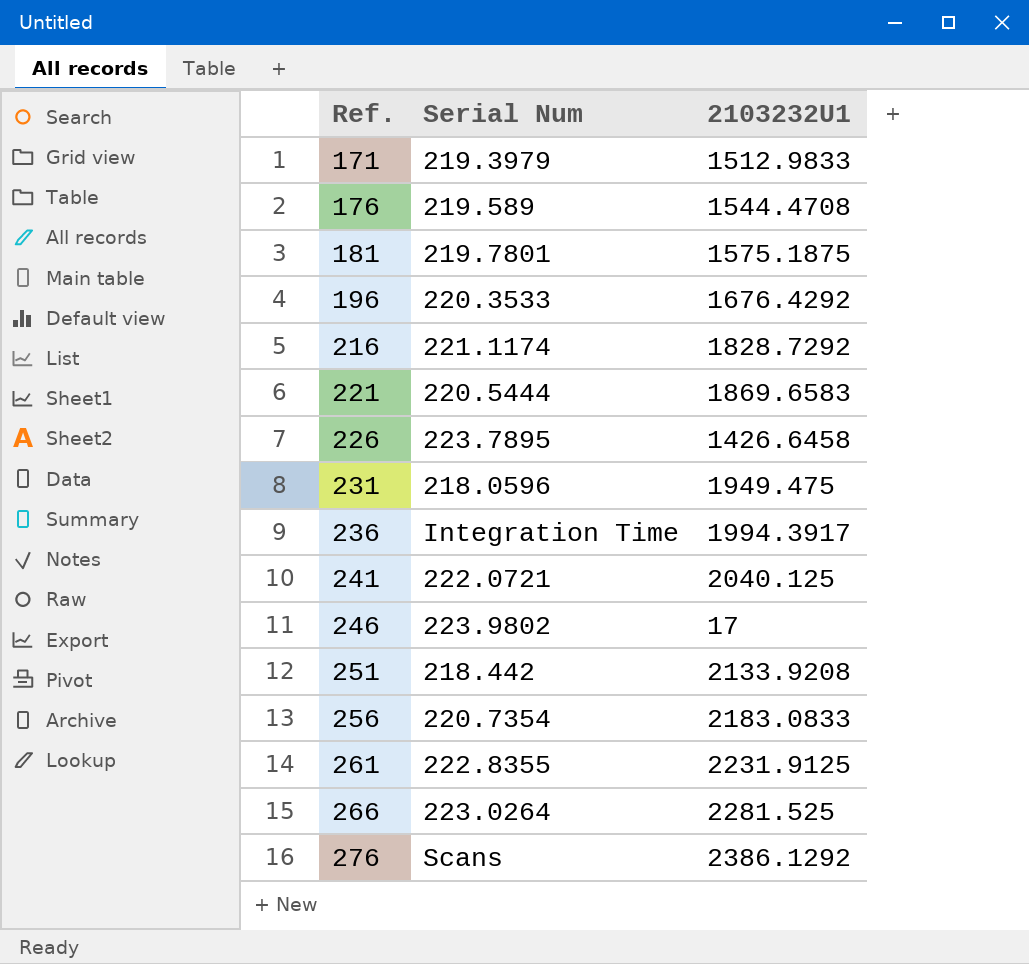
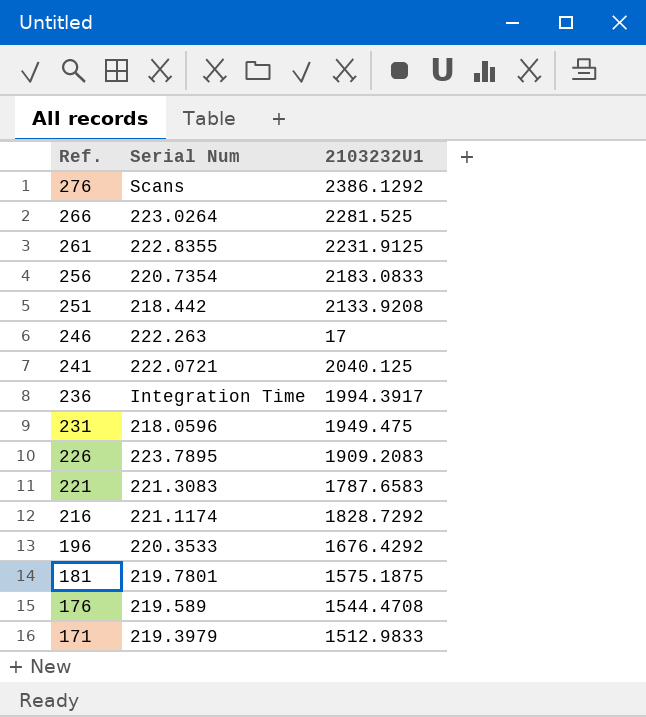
row order: Ref. ascending -> Ref. descending
246 | Serial Num: 223.9802 -> 222.263
226 | 2103232U1: 1426.6458 -> 1909.2083
221 | Serial Num: 220.5444 -> 221.3083
221 | 2103232U1: 1869.6583 -> 1787.6583

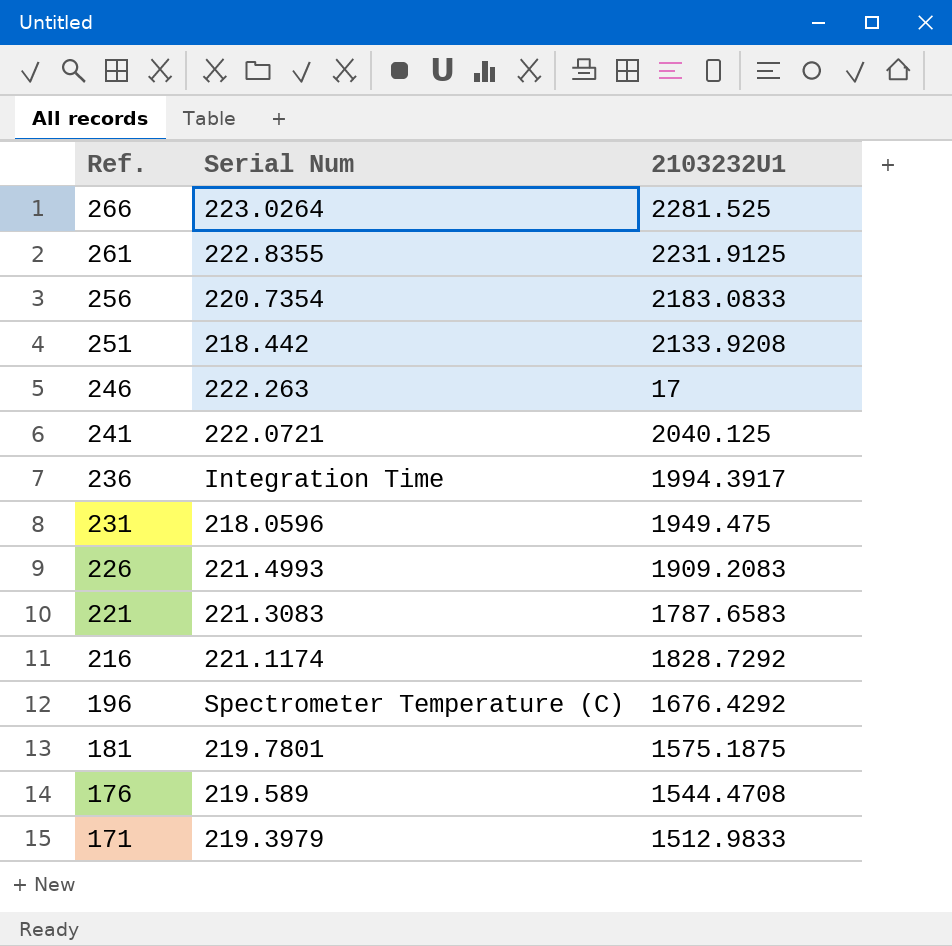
row 276: Scans | 2386.1292 -> none
226 | Serial Num: 223.7895 -> 221.4993
196 | Serial Num: 220.3533 -> Spectrometer Temperature (C)

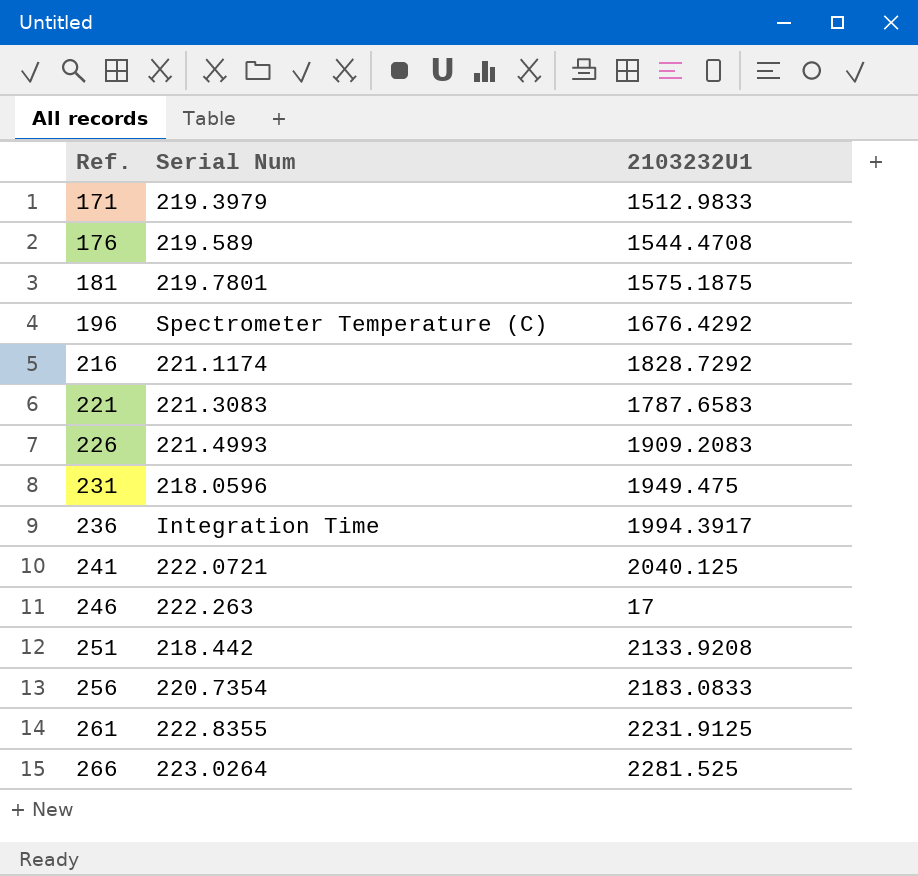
row order: Ref. descending -> Ref. ascending

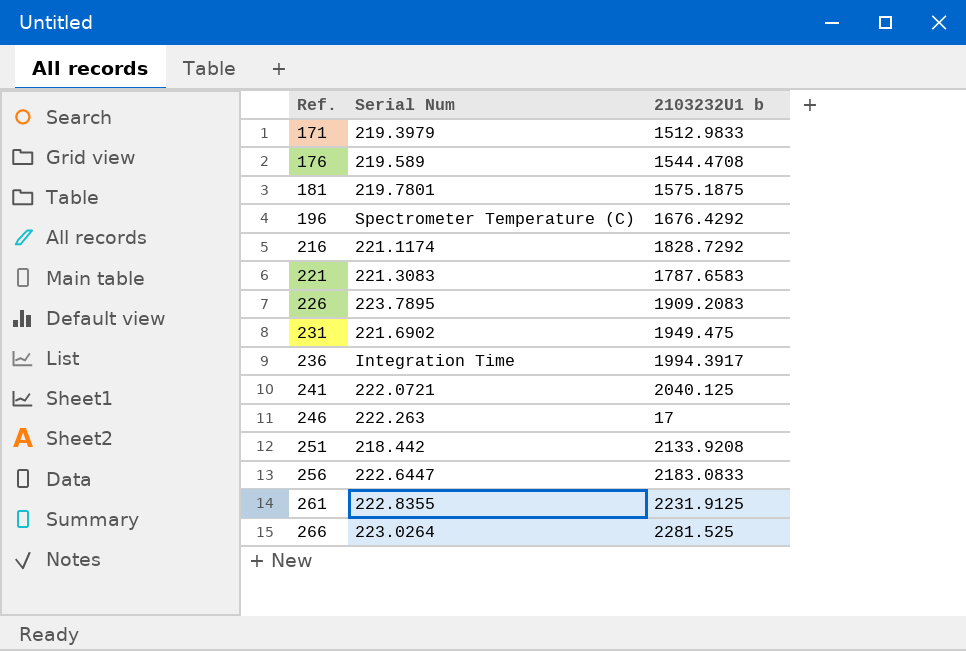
column name: 2103232U1 -> 2103232U1 b
226 | Serial Num: 221.4993 -> 223.7895
231 | Serial Num: 218.0596 -> 221.6902
256 | Serial Num: 220.7354 -> 222.6447

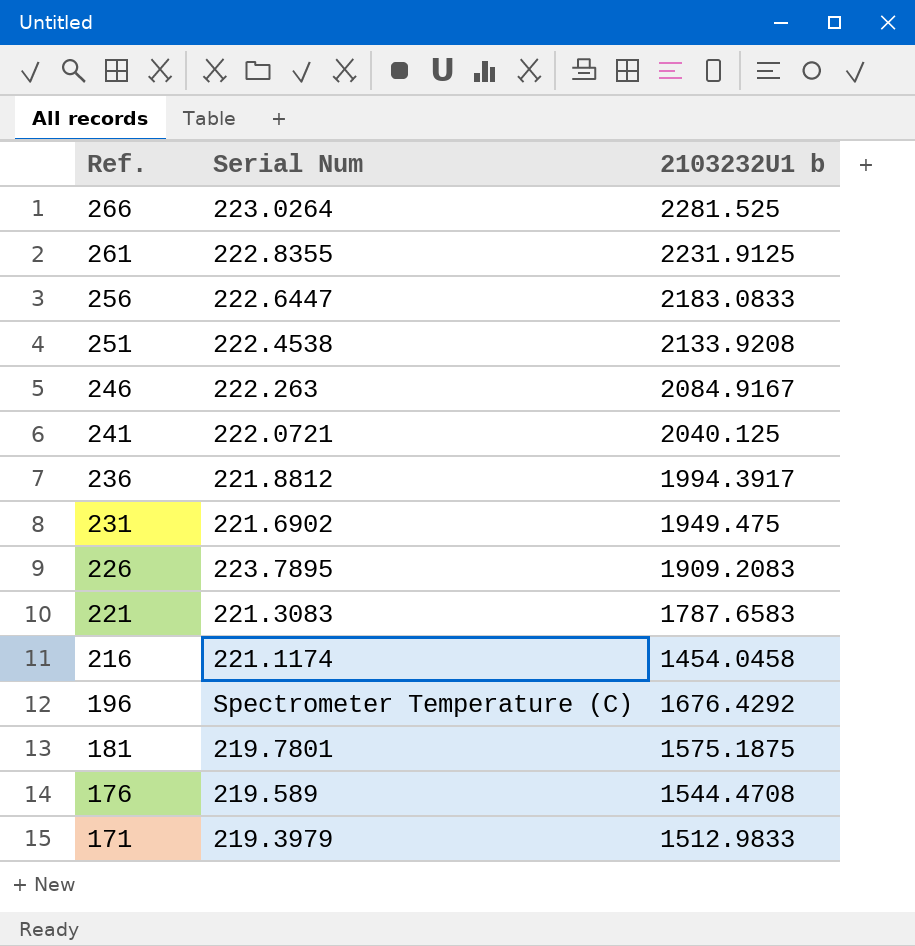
row order: Ref. ascending -> Ref. descending
251 | Serial Num: 218.442 -> 222.4538
246 | 2103232U1 b: 17 -> 2084.9167
236 | Serial Num: Integration Time -> 221.8812
216 | 2103232U1 b: 1828.7292 -> 1454.0458

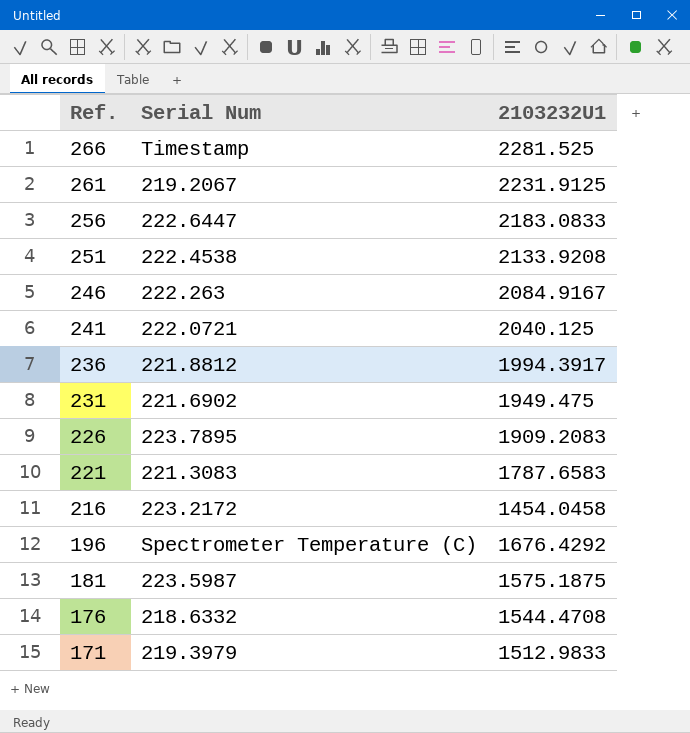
column name: 2103232U1 b -> 2103232U1
266 | Serial Num: 223.0264 -> Timestamp
261 | Serial Num: 222.8355 -> 219.2067
216 | Serial Num: 221.1174 -> 223.2172
181 | Serial Num: 219.7801 -> 223.5987
176 | Serial Num: 219.589 -> 218.6332

